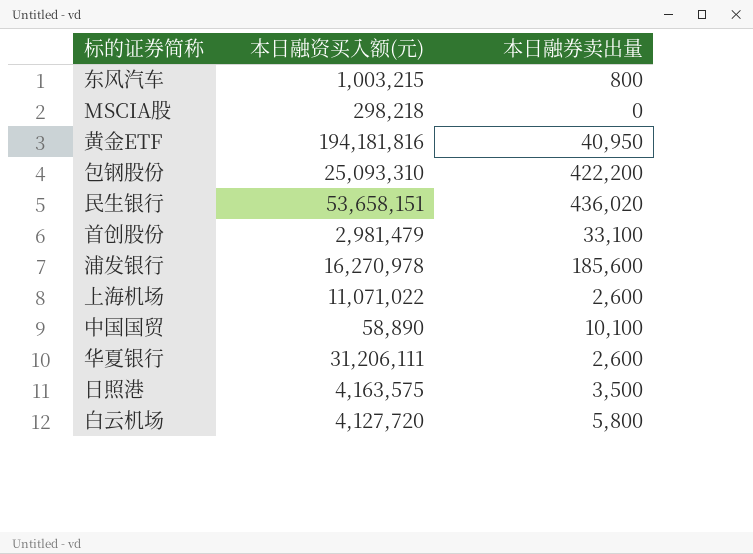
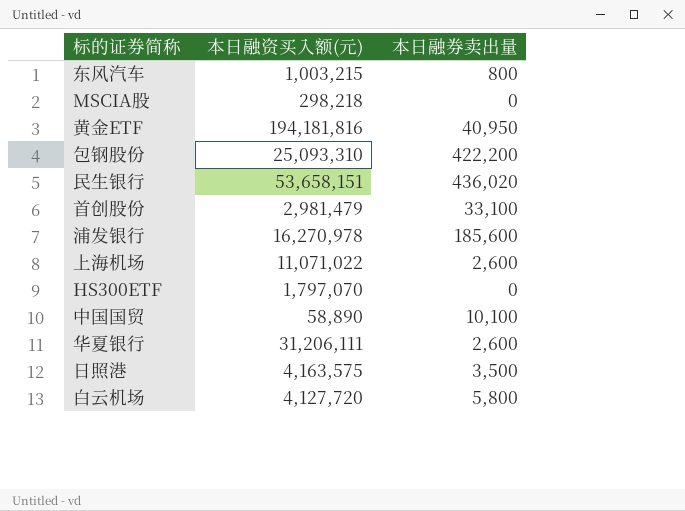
row HS300ETF: none -> 1,797,070 | 0

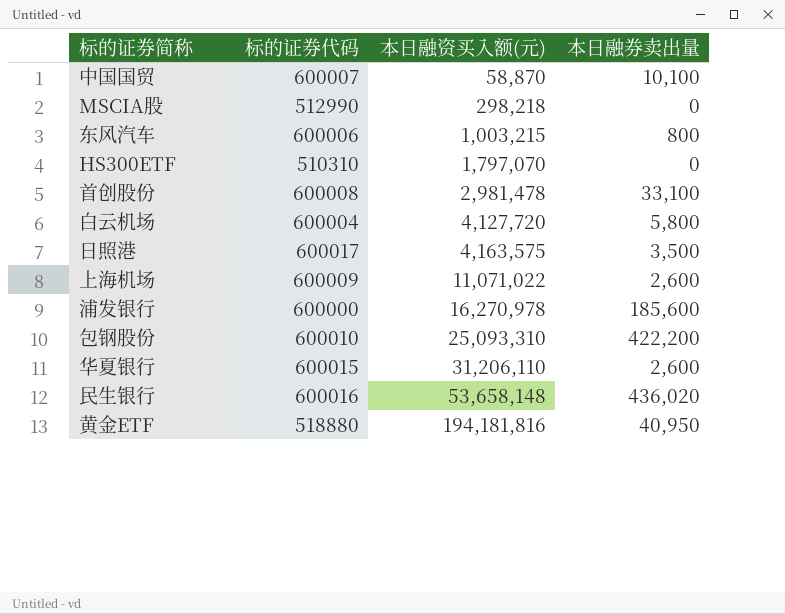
row order: none -> 本日融资买入额(元) ascending
column 标的证券代码 | position: none -> 2
中国国贸 | 本日融资买入额(元): 58,890 -> 58,870
首创股份 | 本日融资买入额(元): 2,981,479 -> 2,981,478
华夏银行 | 本日融资买入额(元): 31,206,111 -> 31,206,110
民生银行 | 本日融资买入额(元): 53,658,151 -> 53,658,148

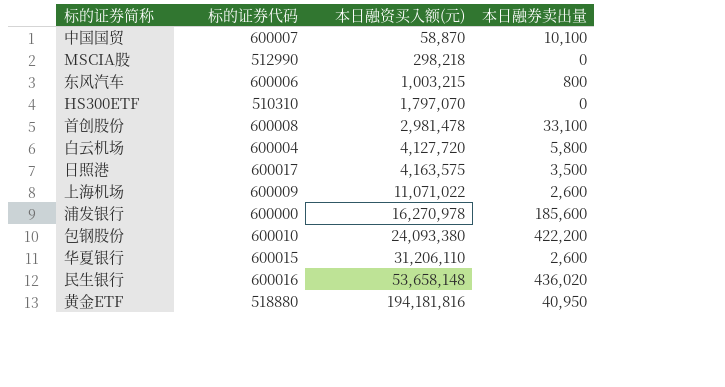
包钢股份 | 本日融资买入额(元): 25,093,310 -> 24,093,380

